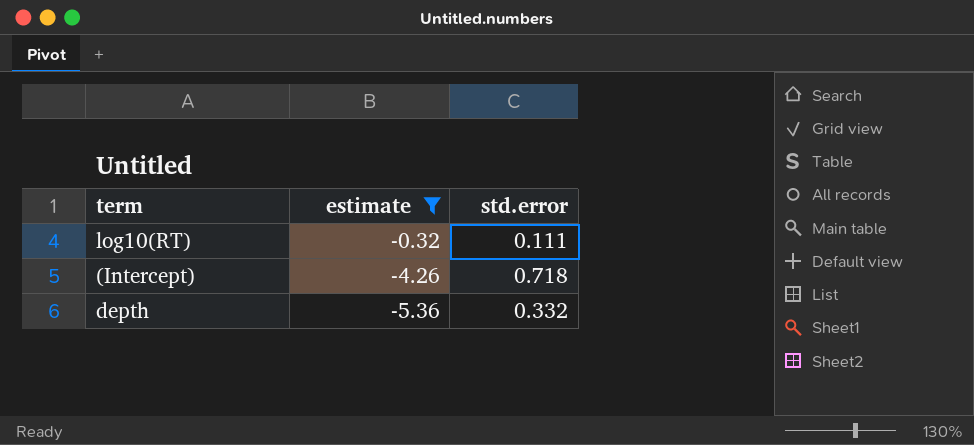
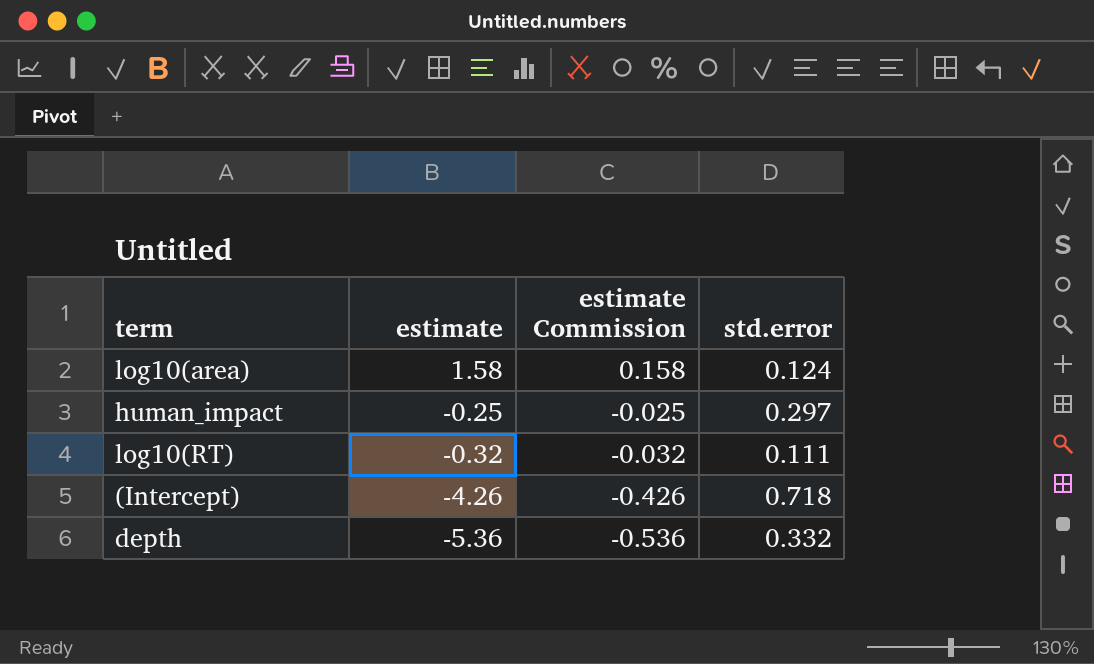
filter: estimate <= -0.32 -> none
column estimate Commission | formula: none -> [estimate] * 0.1

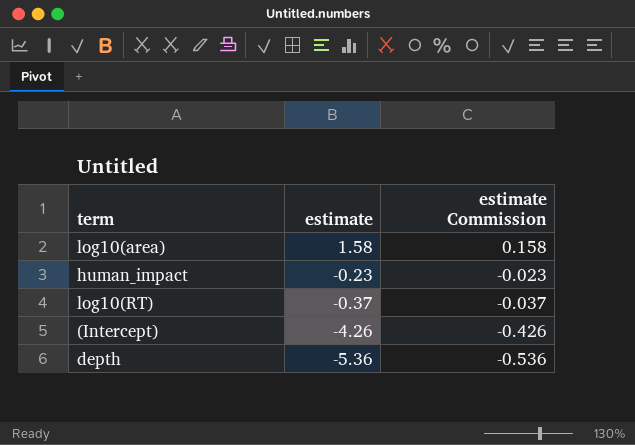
column std.error | position: 4 -> none
human_impact | estimate: -0.25 -> -0.23
human_impact | estimate Commission: -0.025 -> -0.023
log10(RT) | estimate: -0.32 -> -0.37
log10(RT) | estimate Commission: -0.032 -> -0.037

